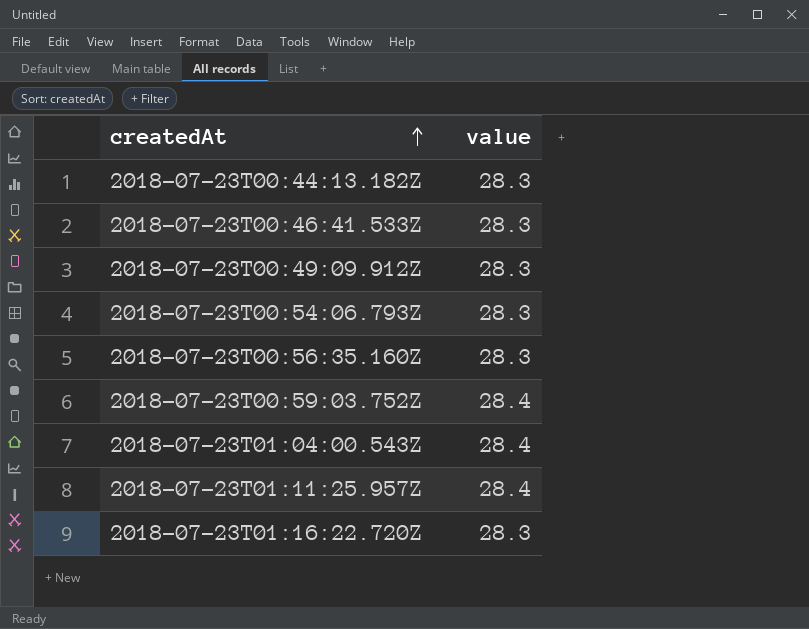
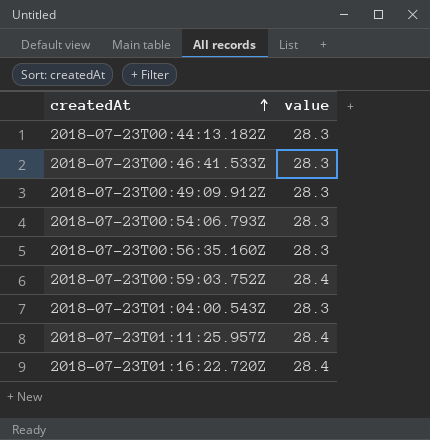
2018-07-23T01:04:00.543Z | value: 28.4 -> 28.3
2018-07-23T01:16:22.720Z | value: 28.3 -> 28.4

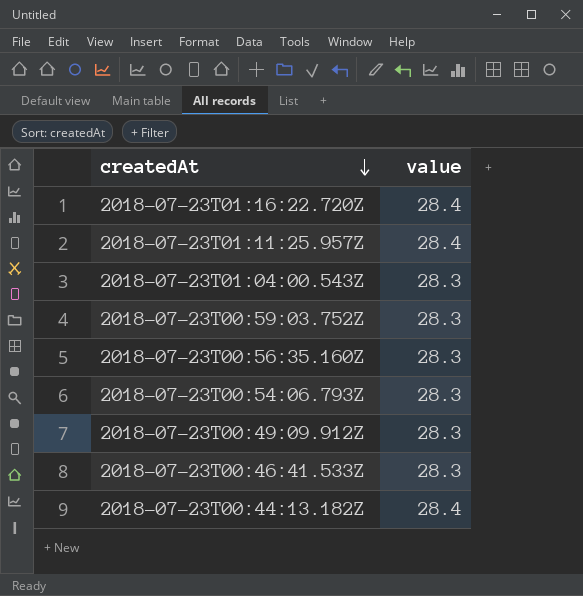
row order: createdAt ascending -> createdAt descending
2018-07-23T00:59:03.752Z | value: 28.4 -> 28.3
2018-07-23T00:44:13.182Z | value: 28.3 -> 28.4

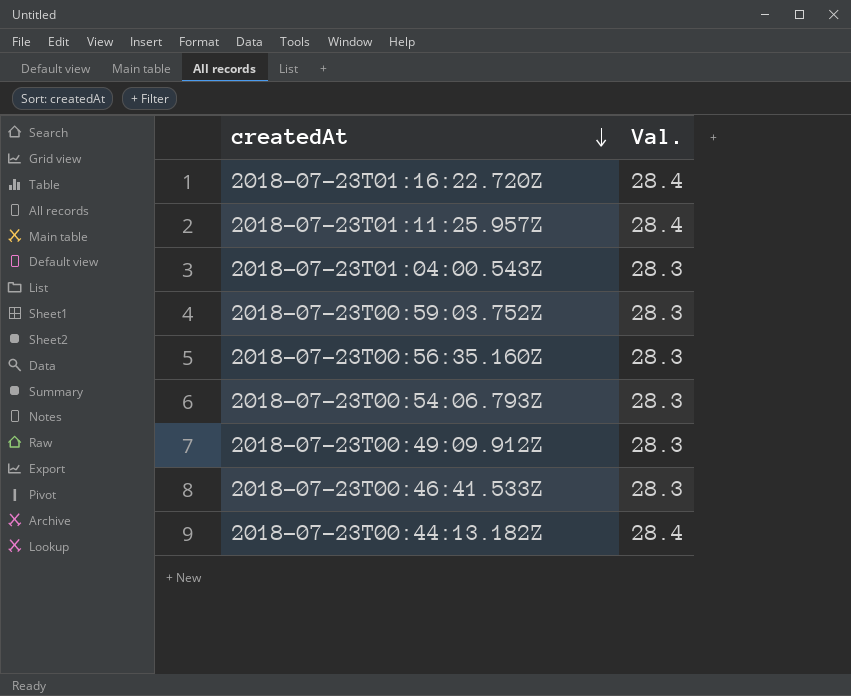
column name: value -> Val.

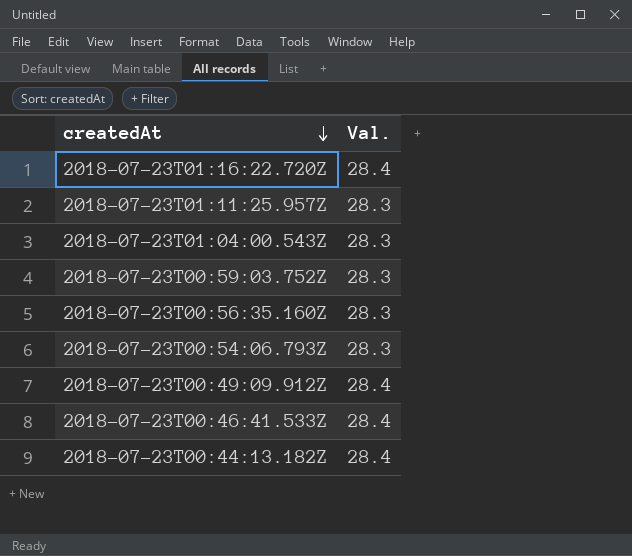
2018-07-23T01:11:25.957Z | Val.: 28.4 -> 28.3
2018-07-23T00:49:09.912Z | Val.: 28.3 -> 28.4
2018-07-23T00:46:41.533Z | Val.: 28.3 -> 28.4

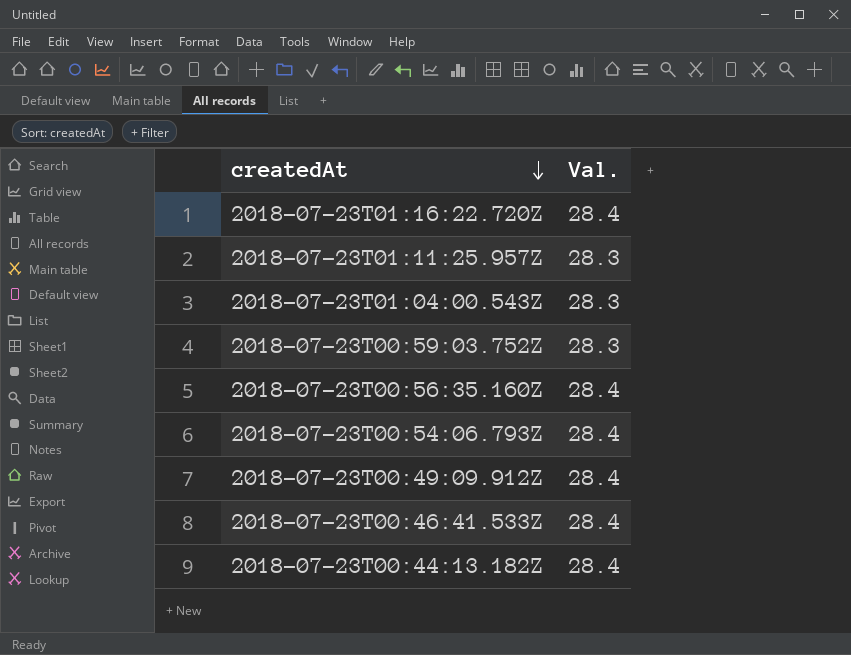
2018-07-23T00:56:35.160Z | Val.: 28.3 -> 28.4
2018-07-23T00:54:06.793Z | Val.: 28.3 -> 28.4

